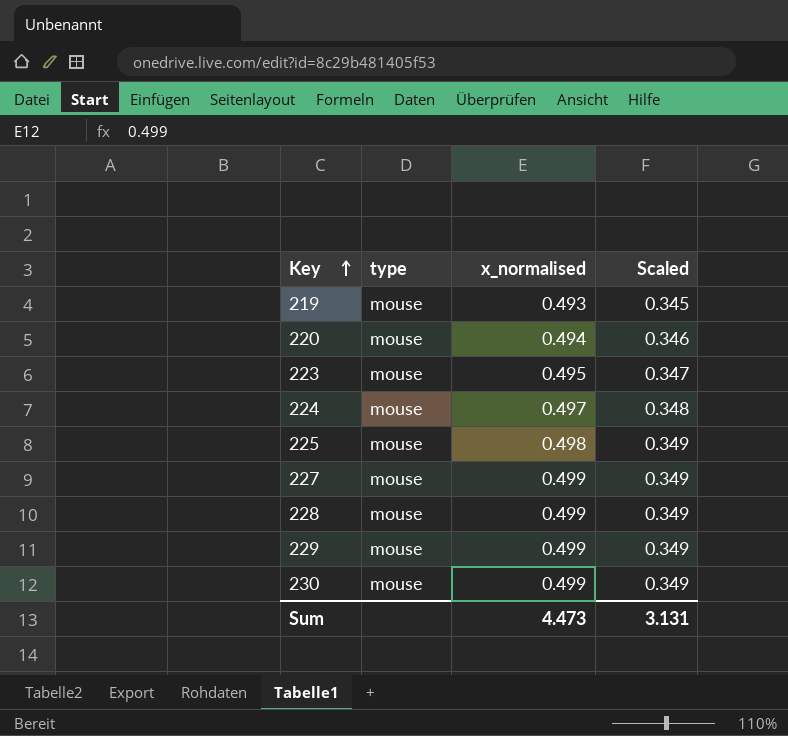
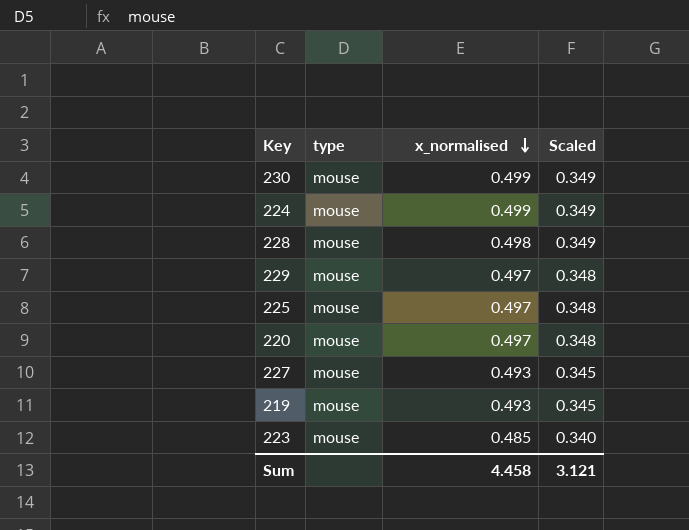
row order: Key ascending -> x_normalised descending
224 | x_normalised: 0.497 -> 0.499
224 | Scaled: 0.348 -> 0.349
228 | x_normalised: 0.499 -> 0.498
229 | x_normalised: 0.499 -> 0.497
229 | Scaled: 0.349 -> 0.348
225 | x_normalised: 0.498 -> 0.497
225 | Scaled: 0.349 -> 0.348
220 | x_normalised: 0.494 -> 0.497
220 | Scaled: 0.346 -> 0.348
227 | x_normalised: 0.499 -> 0.493
227 | Scaled: 0.349 -> 0.345
223 | x_normalised: 0.495 -> 0.485
223 | Scaled: 0.347 -> 0.340
Sum | x_normalised: 4.473 -> 4.458
Sum | Scaled: 3.131 -> 3.121

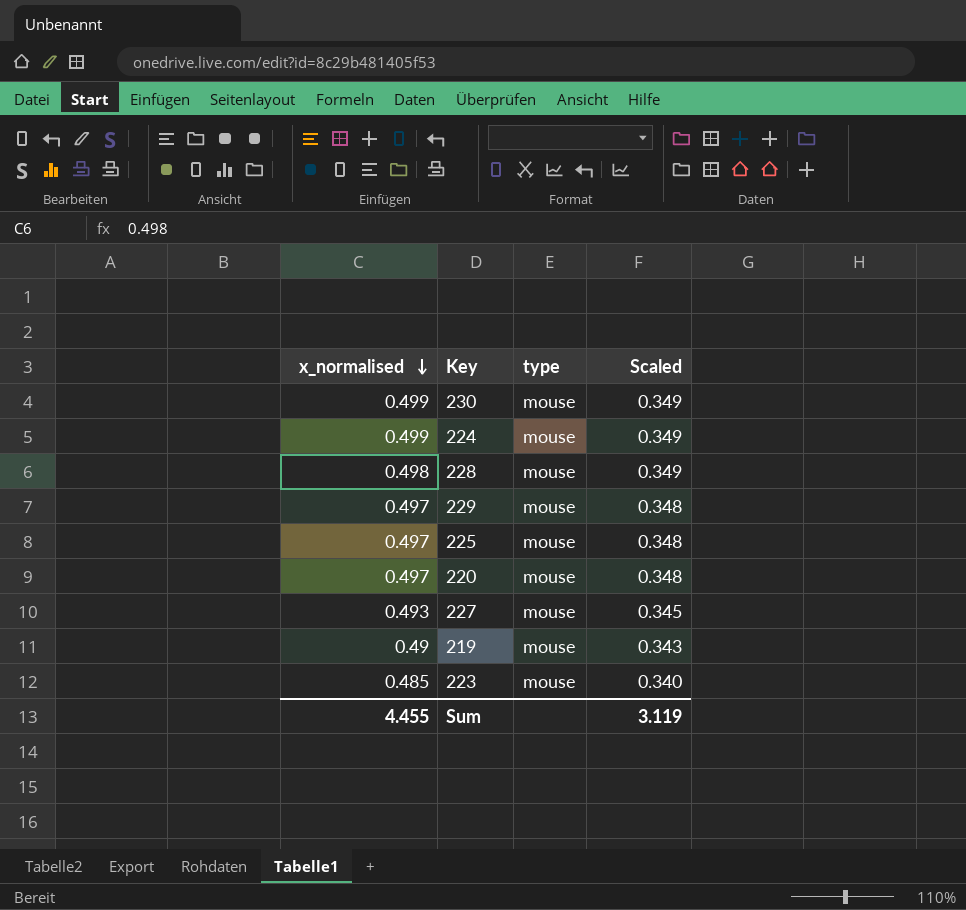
column x_normalised | position: 3 -> 1
219 | x_normalised: 0.493 -> 0.49
219 | Scaled: 0.345 -> 0.343
Sum | x_normalised: 4.458 -> 4.455
Sum | Scaled: 3.121 -> 3.119

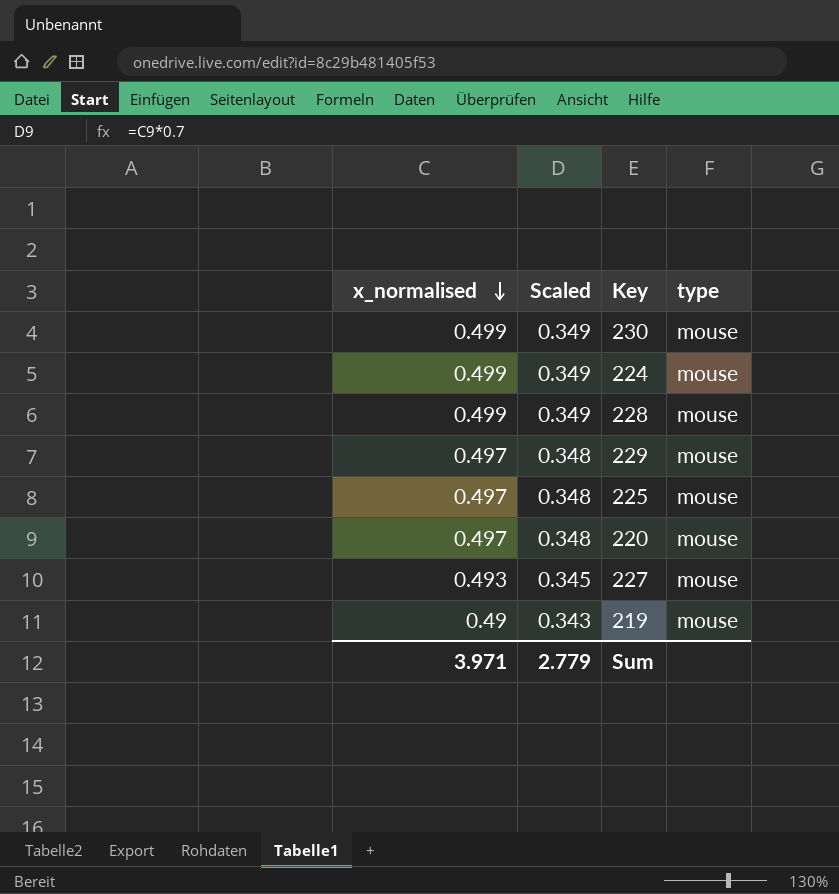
column Scaled | position: 4 -> 2
row 223: 0.485 | mouse | 0.340 -> none
228 | x_normalised: 0.498 -> 0.499
Sum | x_normalised: 4.455 -> 3.971
Sum | Scaled: 3.119 -> 2.779

